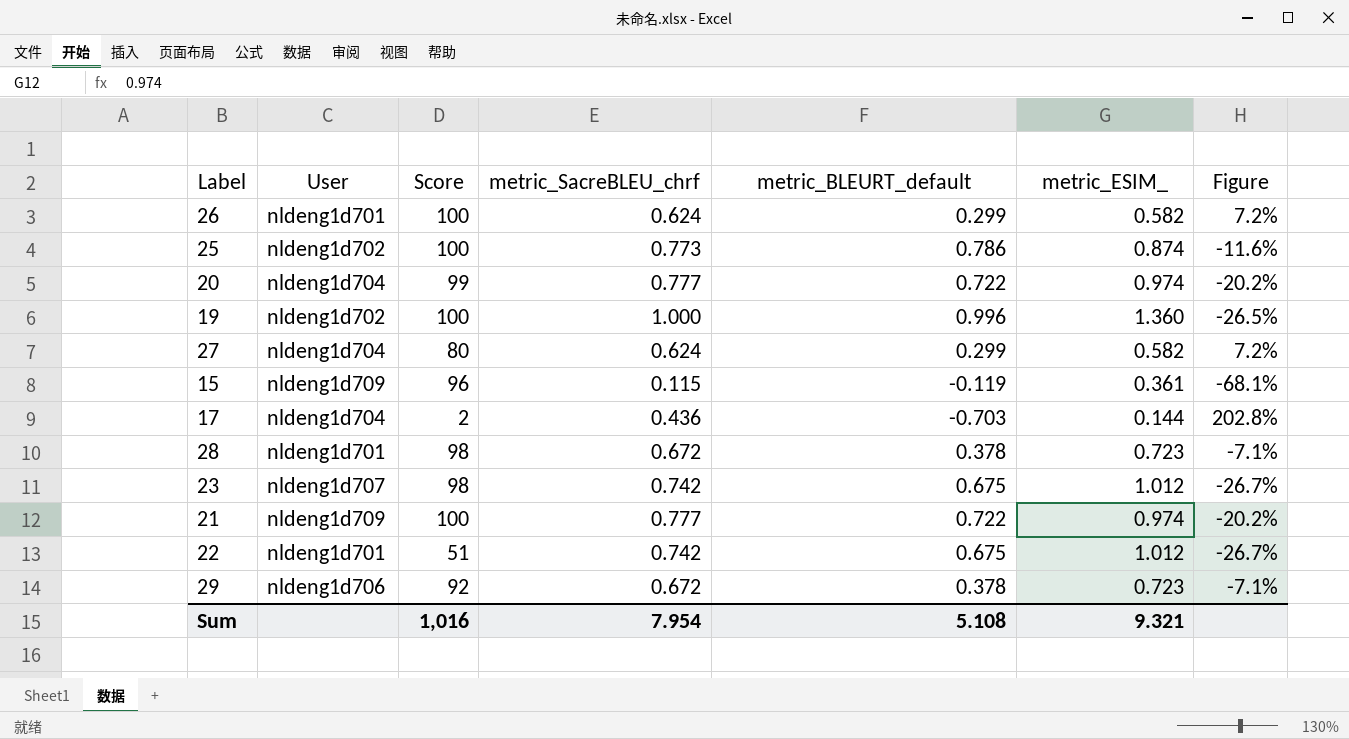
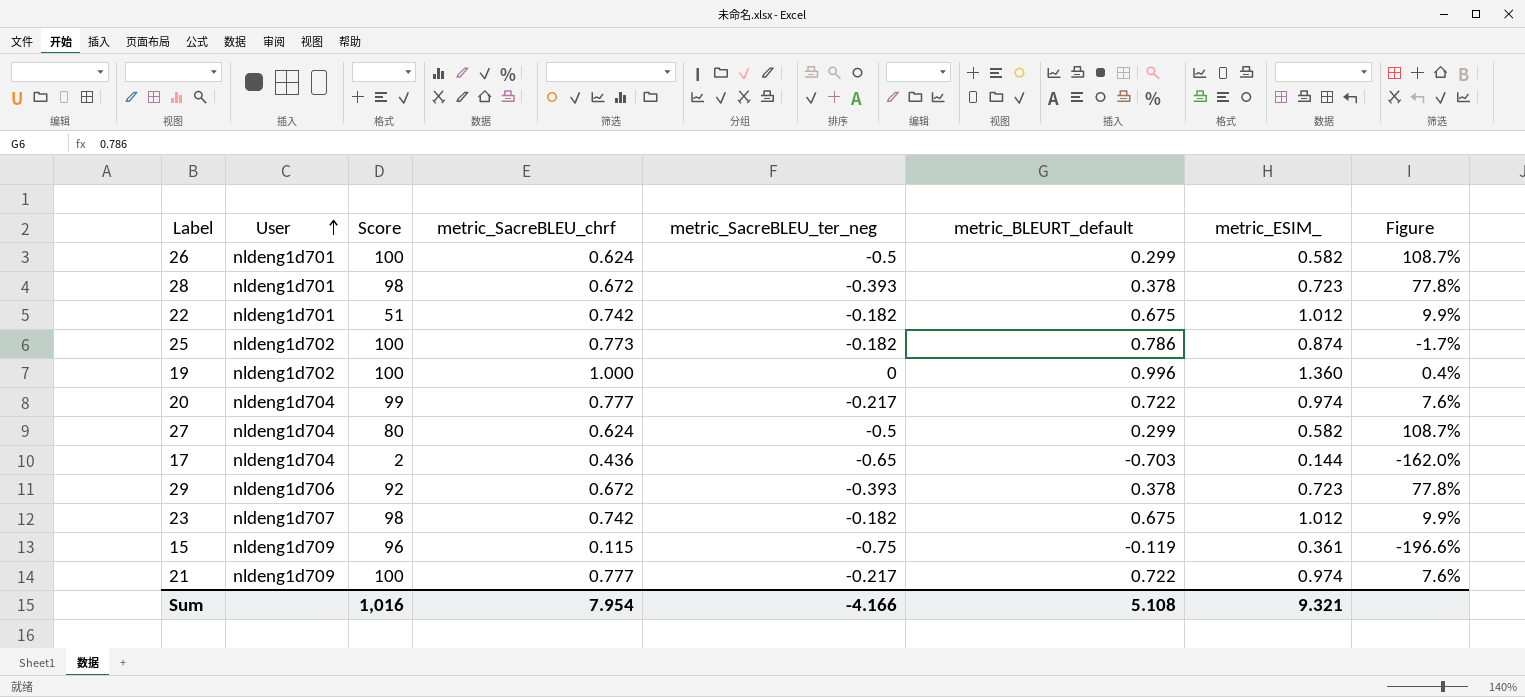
row order: none -> User ascending
column metric_SacreBLEU_ter_neg | position: none -> 5
column Figure | formula: ([metric_SacreBLEU_chrf] - [metric_ESIM_]) / [metric_ESIM_] -> ([metric_SacreBLEU_chrf] - [metric_BLEURT_default]) / [metric_BLEURT_default]

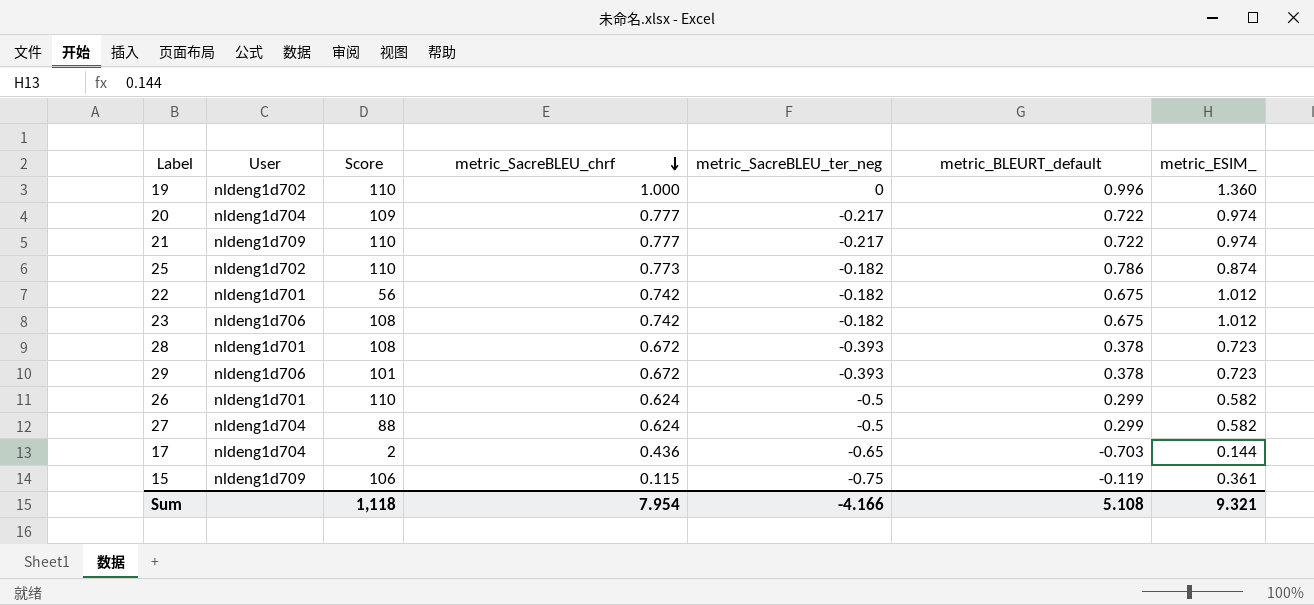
row order: User ascending -> metric_SacreBLEU_chrf descending
column Figure | formula: ([metric_SacreBLEU_chrf] - [metric_BLEURT_default]) / [metric_BLEURT_default] -> none
19 | Score: 100 -> 110
20 | Score: 99 -> 109
21 | Score: 100 -> 110
25 | Score: 100 -> 110
22 | Score: 51 -> 56
23 | User: nldeng1d707 -> nldeng1d706
23 | Score: 98 -> 108
28 | Score: 98 -> 108
29 | Score: 92 -> 101
26 | Score: 100 -> 110
27 | Score: 80 -> 88
15 | Score: 96 -> 106
Sum | Score: 1,016 -> 1,118

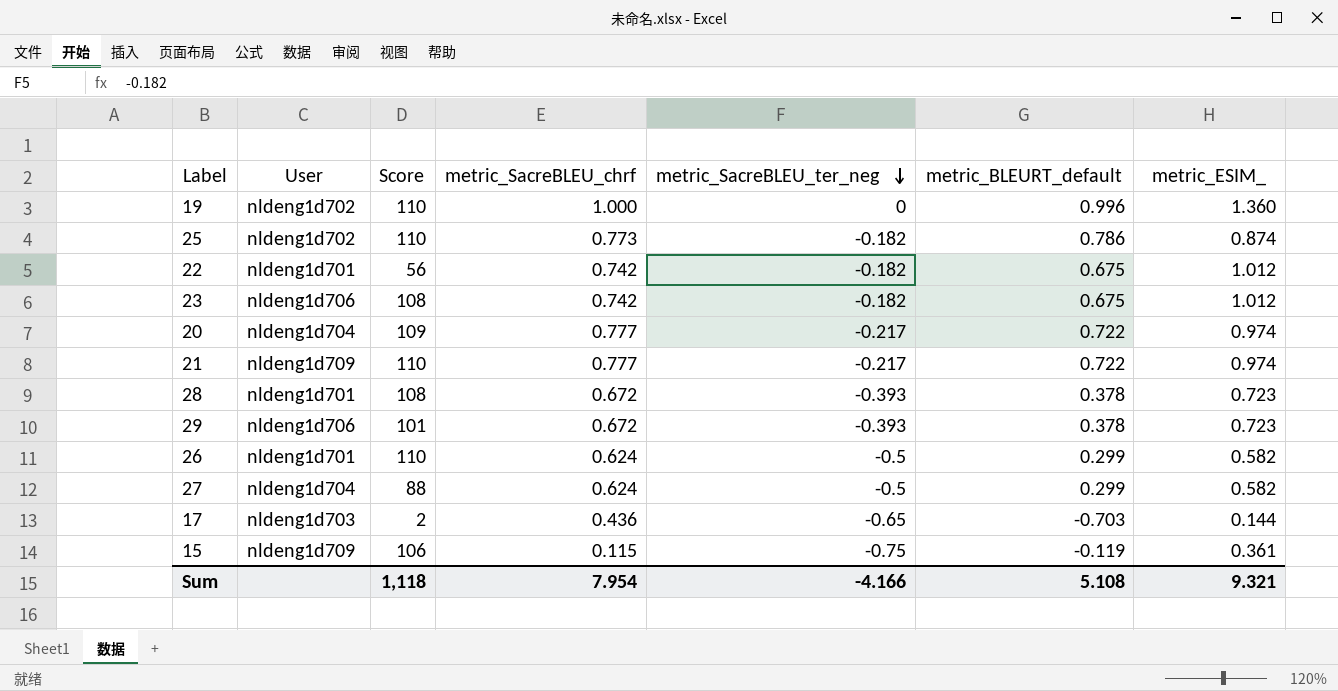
row order: metric_SacreBLEU_chrf descending -> metric_SacreBLEU_ter_neg descending
17 | User: nldeng1d704 -> nldeng1d703

